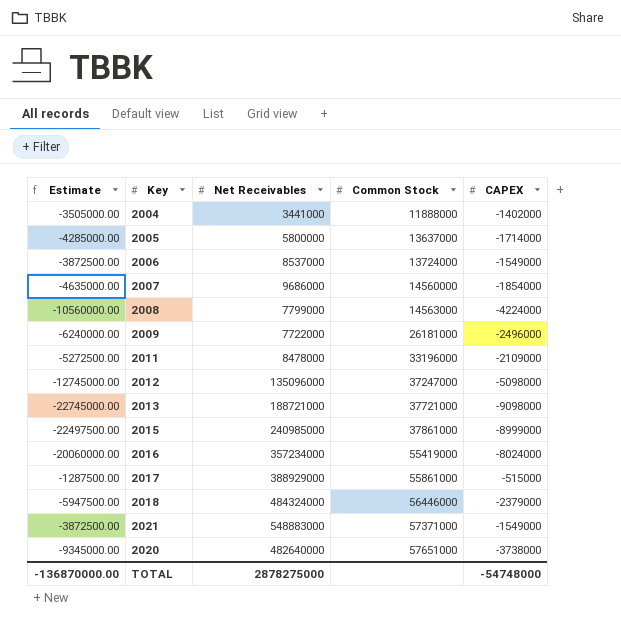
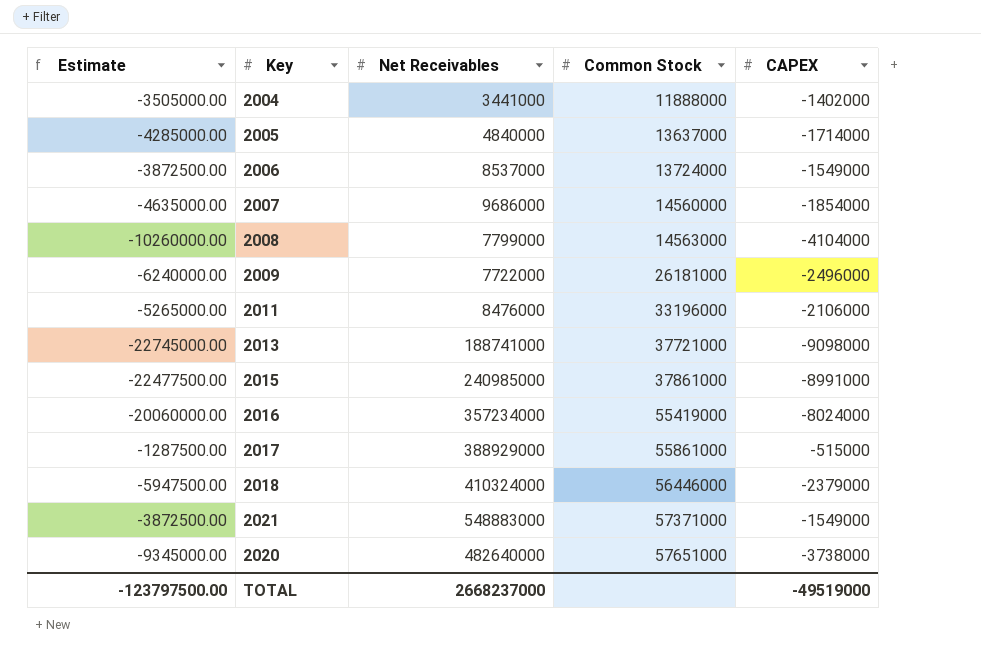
row 2012: -12745000.00 | 135096000 | 37247000 | -5098000 -> none
2005 | Net Receivables: 5800000 -> 4840000
2008 | Estimate: -10560000.00 -> -10260000.00
2008 | CAPEX: -4224000 -> -4104000
2011 | Estimate: -5272500.00 -> -5265000.00
2011 | Net Receivables: 8478000 -> 8476000
2011 | CAPEX: -2109000 -> -2106000
2013 | Net Receivables: 188721000 -> 188741000
2015 | Estimate: -22497500.00 -> -22477500.00
2015 | CAPEX: -8999000 -> -8991000
2018 | Net Receivables: 484324000 -> 410324000
TOTAL | Estimate: -136870000.00 -> -123797500.00
TOTAL | Net Receivables: 2878275000 -> 2668237000
TOTAL | CAPEX: -54748000 -> -49519000

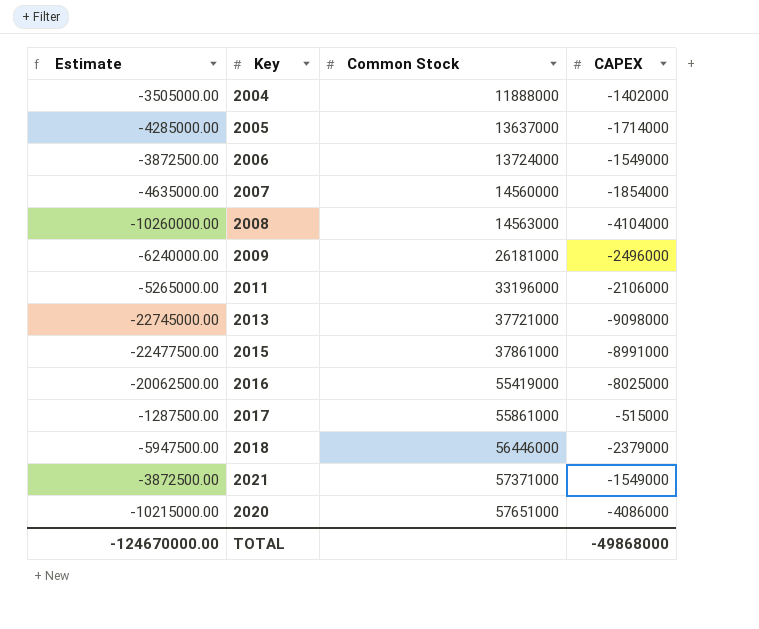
column Net Receivables | position: 3 -> none
2016 | Estimate: -20060000.00 -> -20062500.00
2016 | CAPEX: -8024000 -> -8025000
2020 | Estimate: -9345000.00 -> -10215000.00
2020 | CAPEX: -3738000 -> -4086000
TOTAL | Estimate: -123797500.00 -> -124670000.00
TOTAL | CAPEX: -49519000 -> -49868000

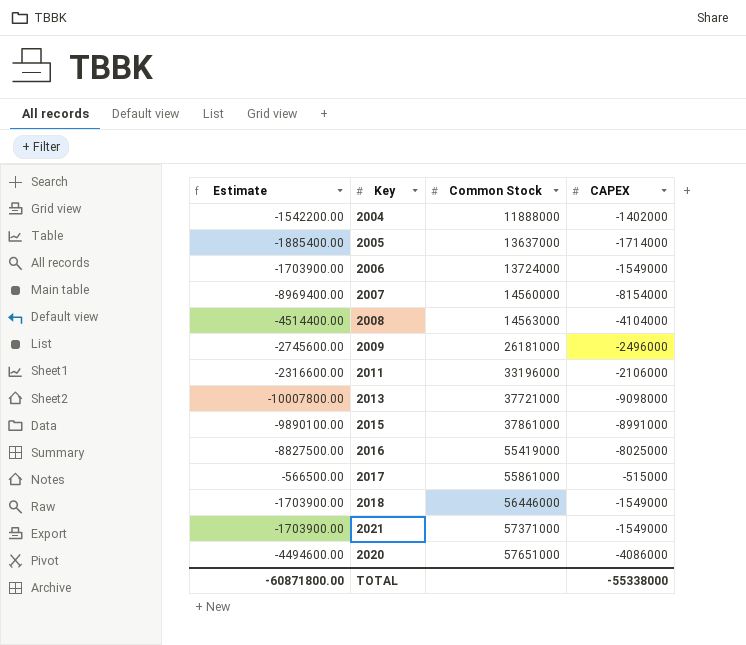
column Estimate | formula: [CAPEX] * 2.5 -> [CAPEX] * 1.1
2007 | CAPEX: -1854000 -> -8154000
2018 | CAPEX: -2379000 -> -1549000
TOTAL | Estimate: -124670000.00 -> -60871800.00
TOTAL | CAPEX: -49868000 -> -55338000

